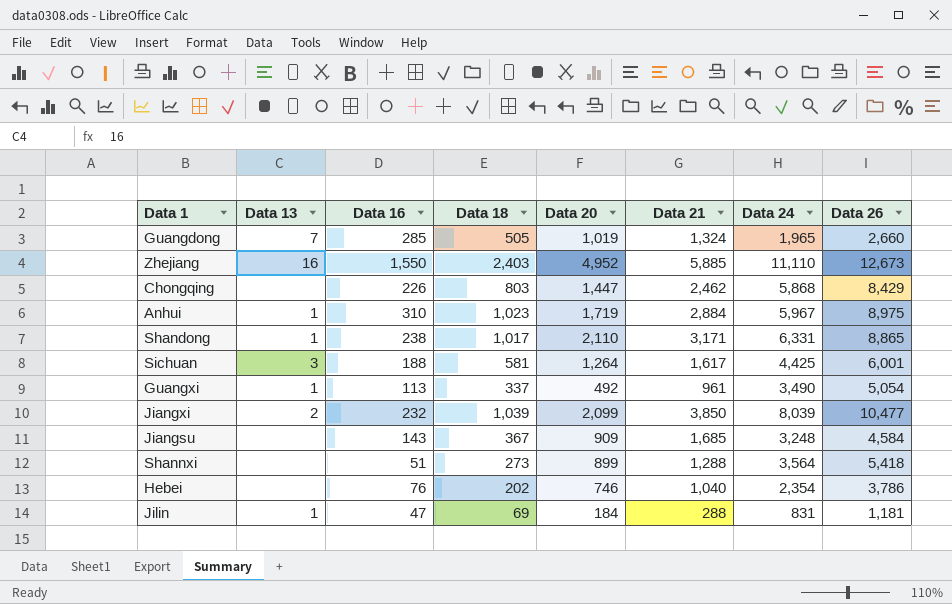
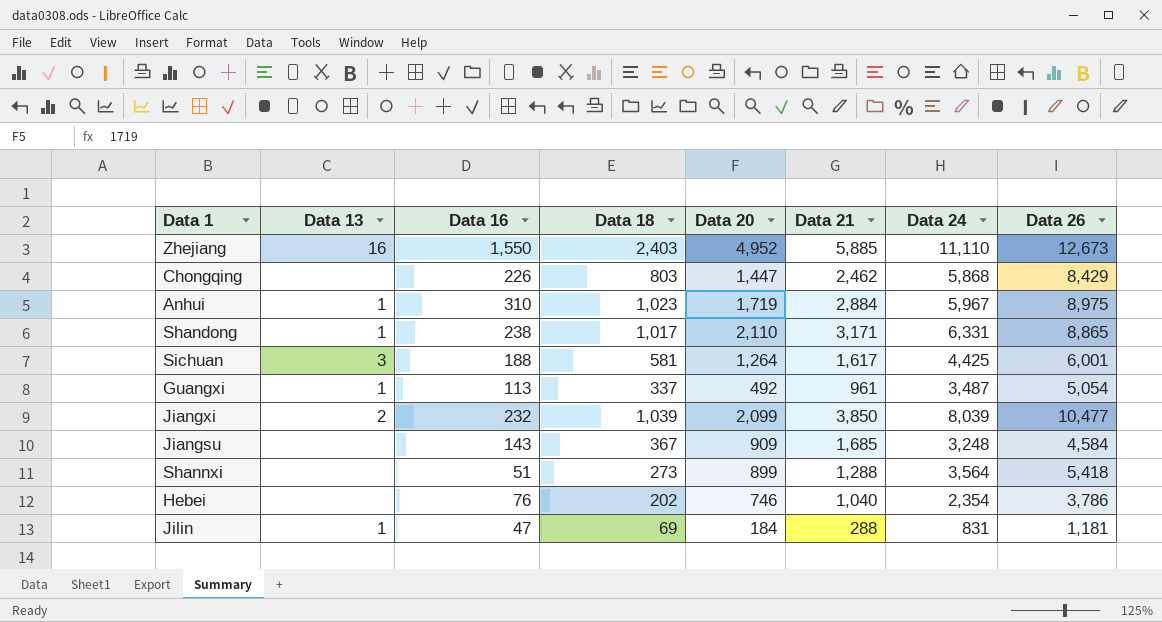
row Guangdong: 7 | 285 | 505 | 1,019 | 1,324 | 1,965 | 2,660 -> none
Guangxi | Data 24: 3,490 -> 3,487

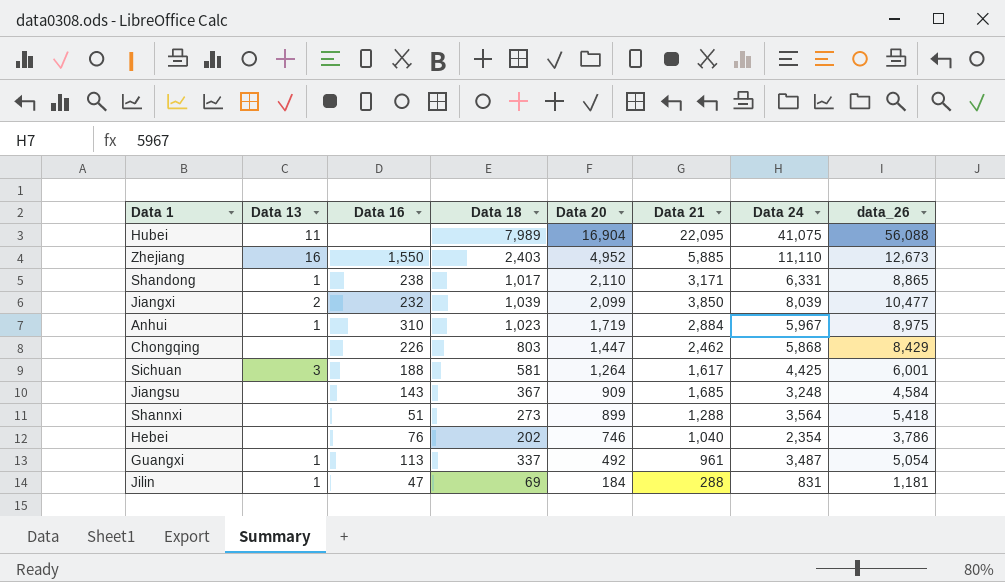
row order: none -> Data 20 descending
column name: Data 26 -> data_26
row Hubei: none -> 11 | none | 7,989 | 16,904 | 22,095 | 41,075 | 56,088

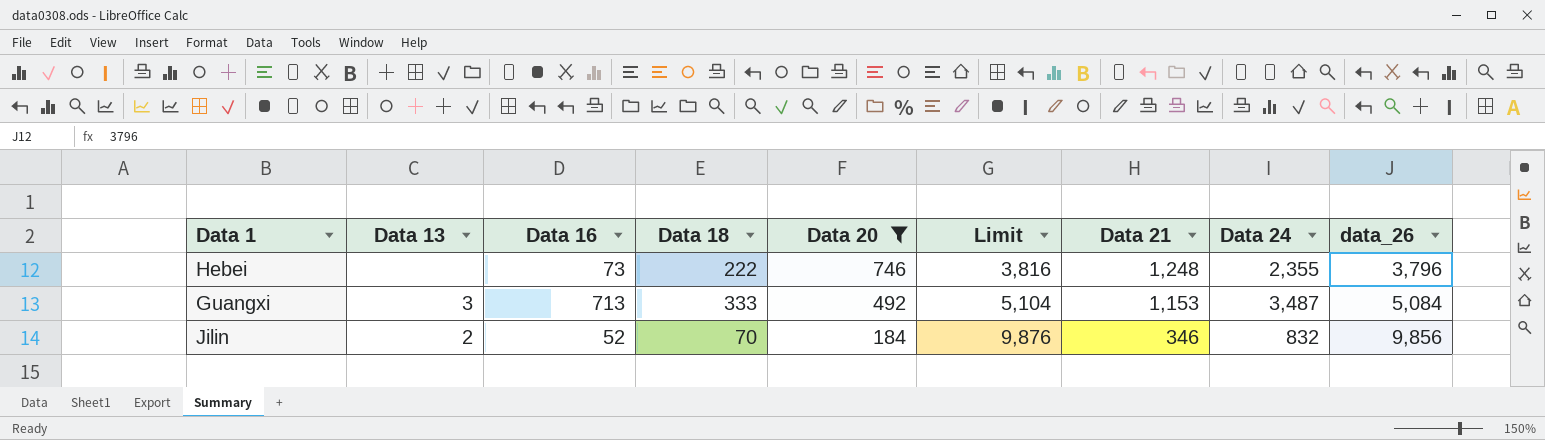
filter: none -> Data 20 <= 746
column Limit | formula: none -> [data_26] + 20
Hebei | Data 16: 76 -> 73
Hebei | Data 18: 202 -> 222
Hebei | Data 21: 1,040 -> 1,248
Hebei | Data 24: 2,354 -> 2,355
Hebei | data_26: 3,786 -> 3,796
Guangxi | Data 13: 1 -> 3
Guangxi | Data 16: 113 -> 713
Guangxi | Data 18: 337 -> 333
Guangxi | Data 21: 961 -> 1,153
Guangxi | data_26: 5,054 -> 5,084
Jilin | Data 13: 1 -> 2
Jilin | Data 16: 47 -> 52
Jilin | Data 18: 69 -> 70
Jilin | Data 21: 288 -> 346
Jilin | Data 24: 831 -> 832
Jilin | data_26: 1,181 -> 9,856

